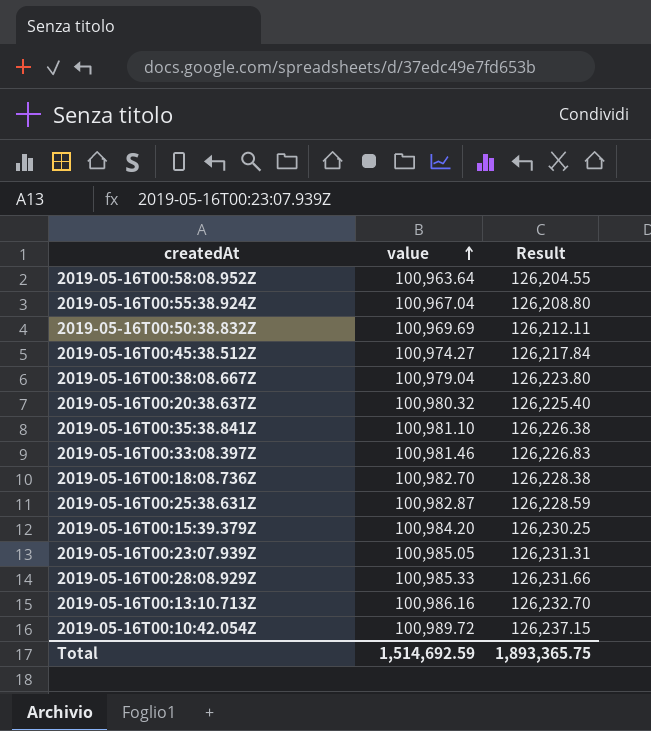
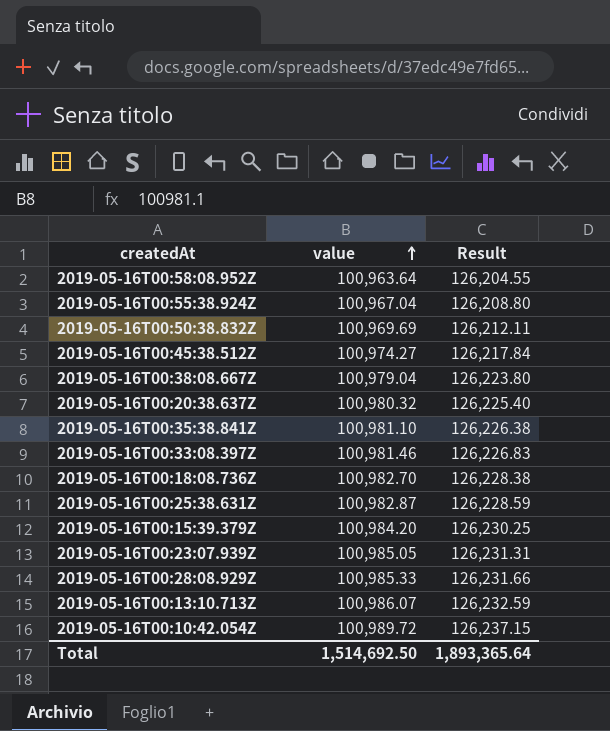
2019-05-16T00:13:10.713Z | value: 100,986.16 -> 100,986.07
2019-05-16T00:13:10.713Z | Result: 126,232.70 -> 126,232.59
Total | value: 1,514,692.59 -> 1,514,692.50
Total | Result: 1,893,365.75 -> 1,893,365.64

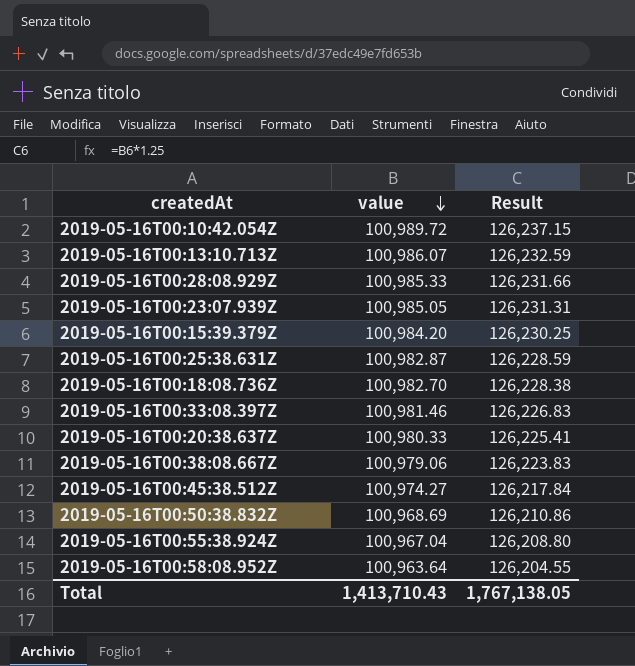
row order: value ascending -> value descending
row 2019-05-16T00:35:38.841Z: 100,981.10 | 126,226.38 -> none
2019-05-16T00:20:38.637Z | value: 100,980.32 -> 100,980.33
2019-05-16T00:20:38.637Z | Result: 126,225.40 -> 126,225.41
2019-05-16T00:38:08.667Z | value: 100,979.04 -> 100,979.06
2019-05-16T00:38:08.667Z | Result: 126,223.80 -> 126,223.83
2019-05-16T00:50:38.832Z | value: 100,969.69 -> 100,968.69
2019-05-16T00:50:38.832Z | Result: 126,212.11 -> 126,210.86
Total | value: 1,514,692.50 -> 1,413,710.43
Total | Result: 1,893,365.64 -> 1,767,138.05

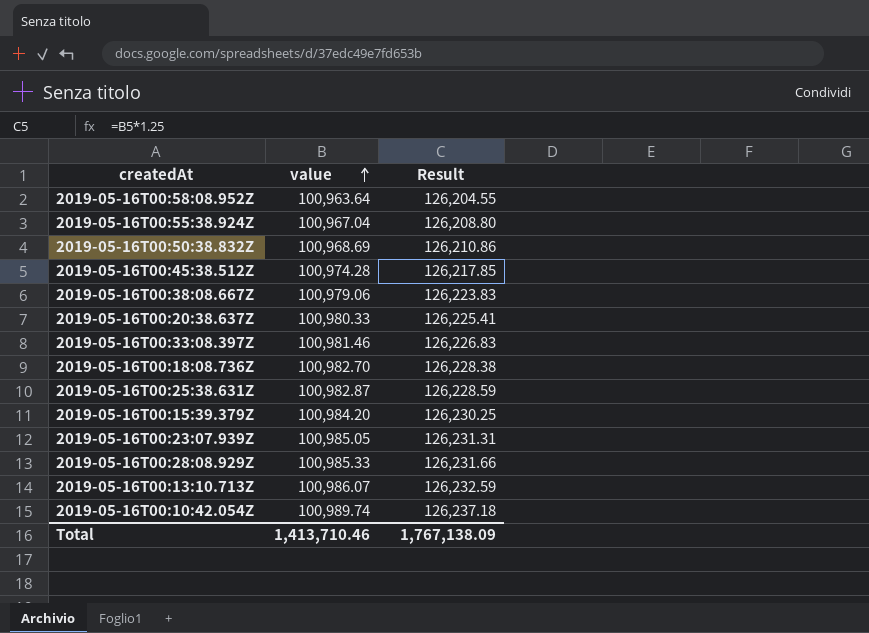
row order: value descending -> value ascending
2019-05-16T00:45:38.512Z | value: 100,974.27 -> 100,974.28
2019-05-16T00:45:38.512Z | Result: 126,217.84 -> 126,217.85
2019-05-16T00:10:42.054Z | value: 100,989.72 -> 100,989.74
2019-05-16T00:10:42.054Z | Result: 126,237.15 -> 126,237.18
Total | value: 1,413,710.43 -> 1,413,710.46
Total | Result: 1,767,138.05 -> 1,767,138.09

